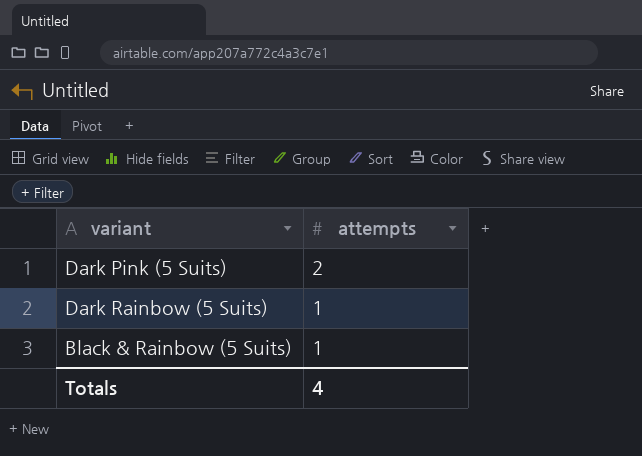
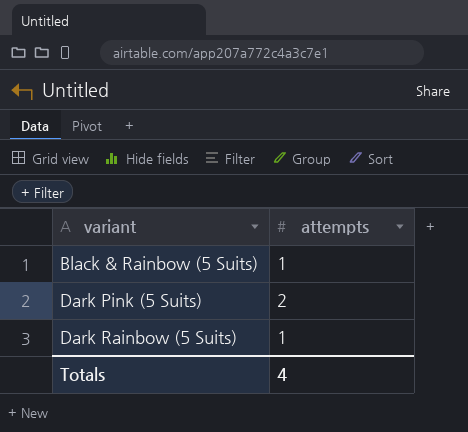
row order: attempts descending -> variant ascending

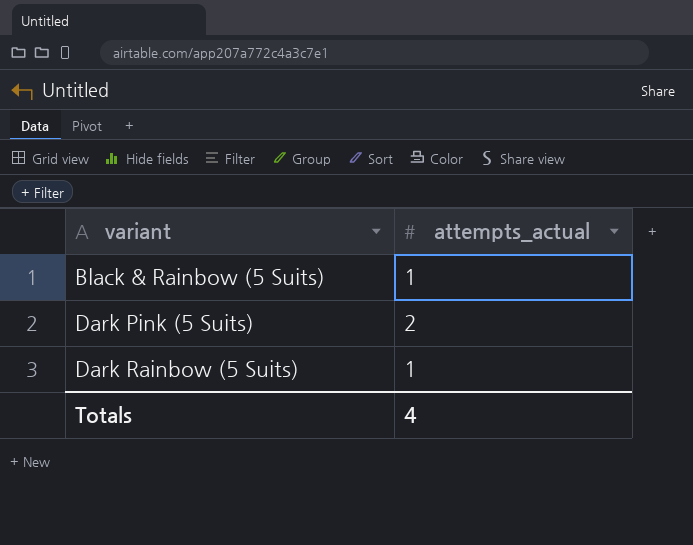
column name: attempts -> attempts_actual

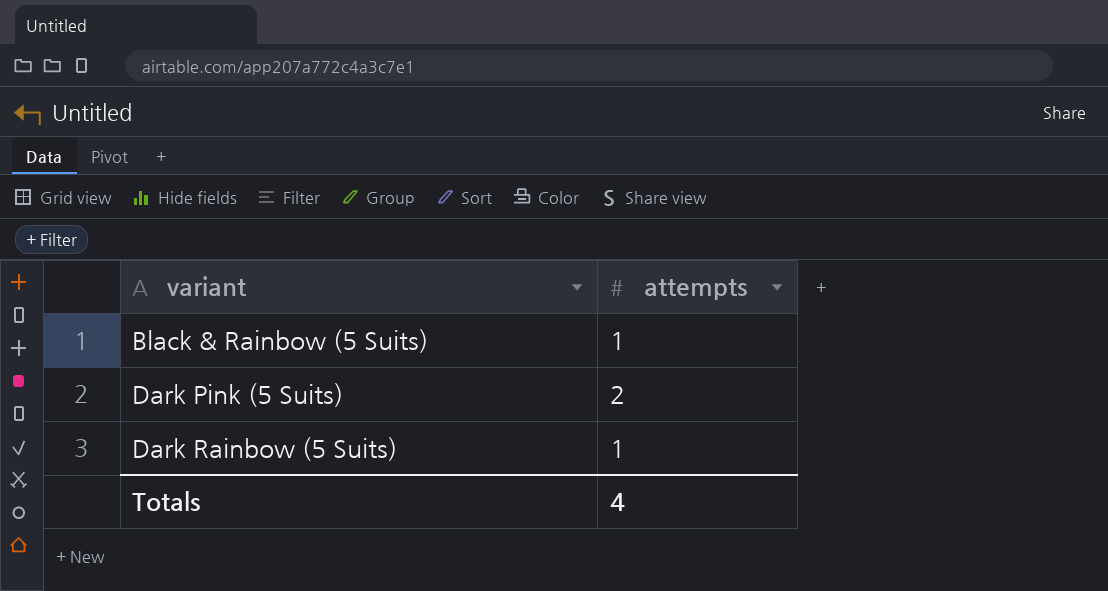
column name: attempts_actual -> attempts

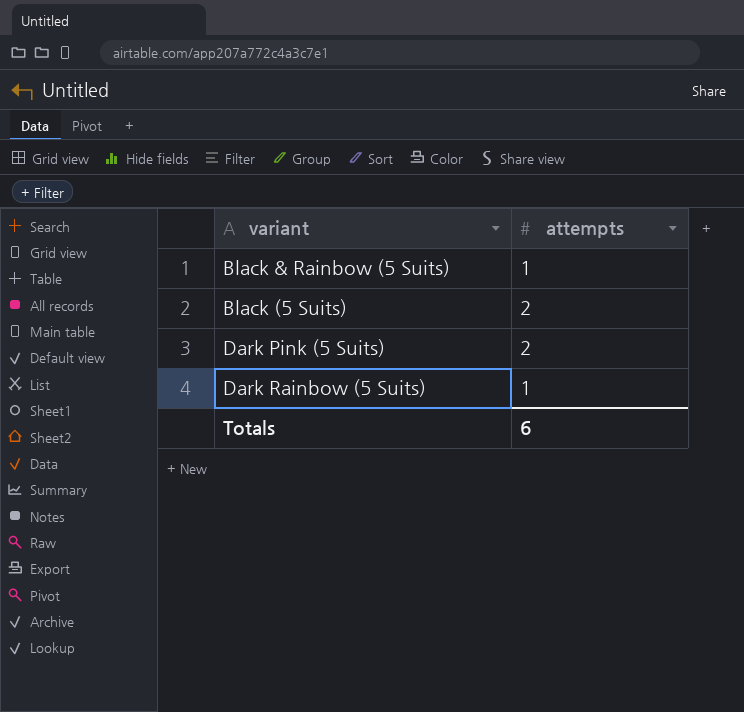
row Black (5 Suits): none -> 2
Totals | attempts: 4 -> 6

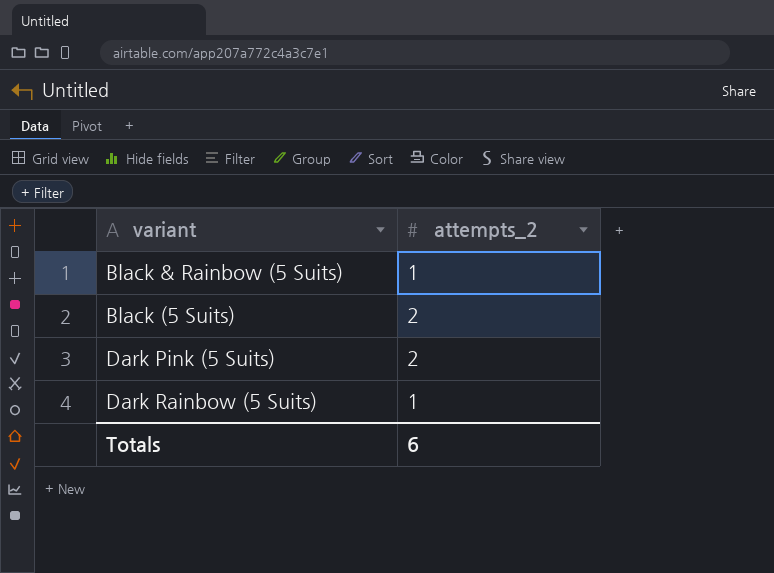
column name: attempts -> attempts_2

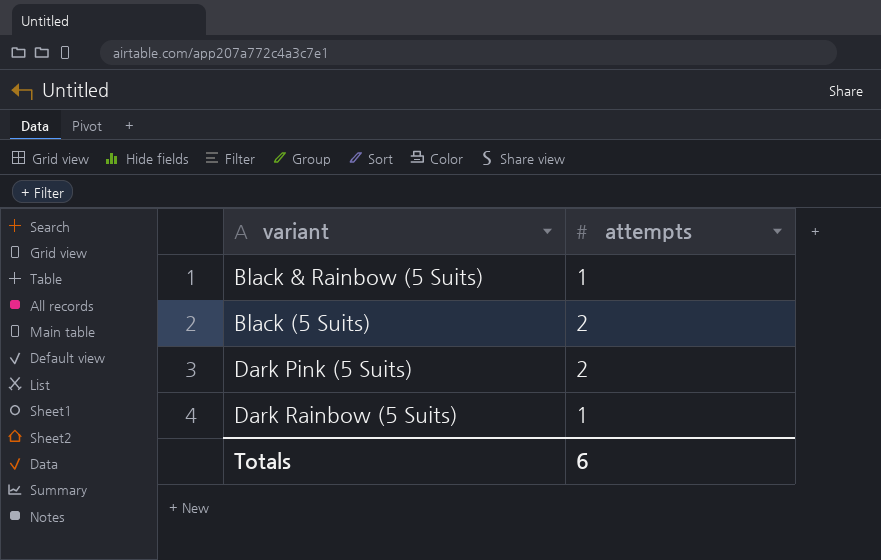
column name: attempts_2 -> attempts

